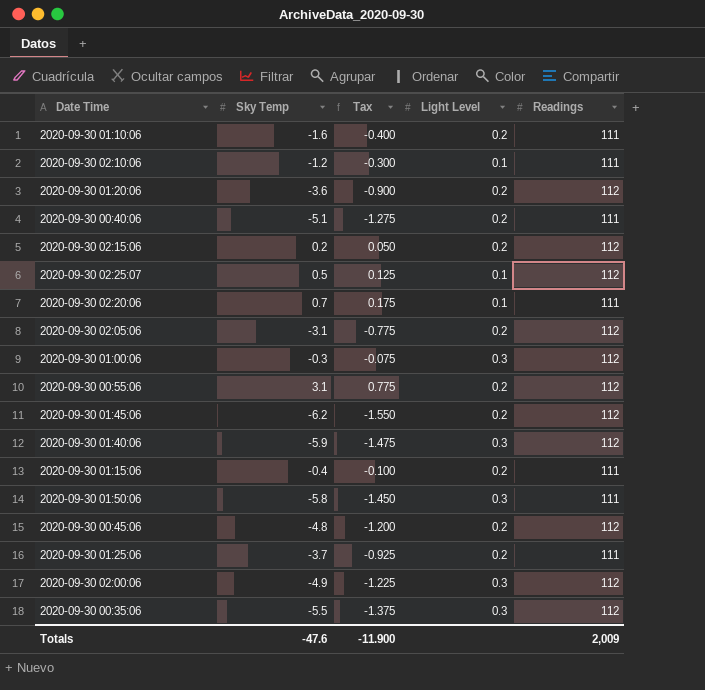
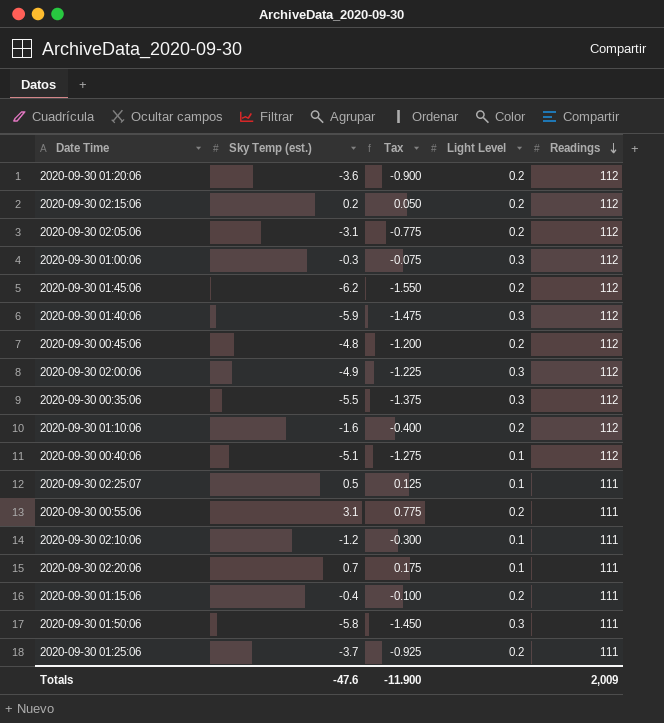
row order: none -> Readings descending
column name: Sky Temp -> Sky Temp (est.)
2020-09-30 01:10:06 | Readings: 111 -> 112
2020-09-30 00:40:06 | Light Level: 0.2 -> 0.1
2020-09-30 00:40:06 | Readings: 111 -> 112
2020-09-30 02:25:07 | Readings: 112 -> 111
2020-09-30 00:55:06 | Readings: 112 -> 111

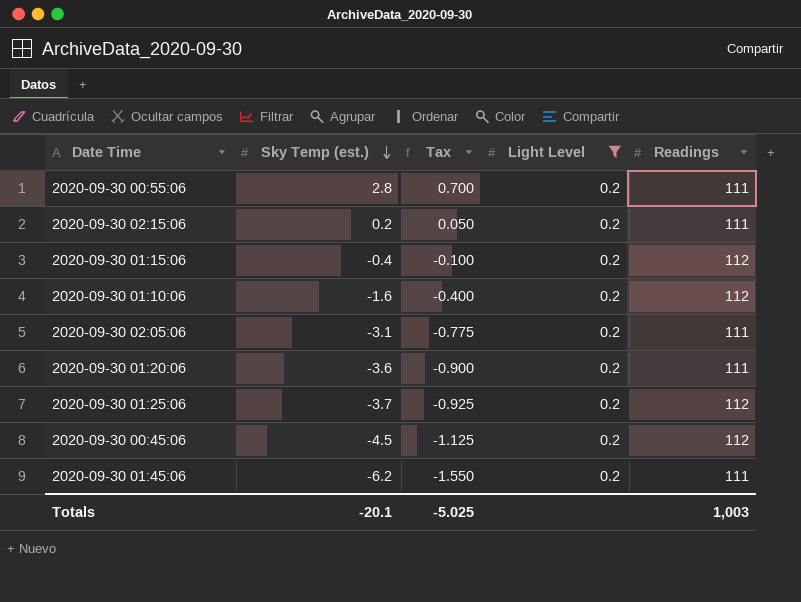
filter: none -> Light Level = 0.2
row order: Readings descending -> Sky Temp (est.) descending
2020-09-30 00:55:06 | Sky Temp (est.): 3.1 -> 2.8
2020-09-30 00:55:06 | Tax: 0.775 -> 0.700
2020-09-30 02:15:06 | Readings: 112 -> 111
2020-09-30 01:15:06 | Readings: 111 -> 112
2020-09-30 02:05:06 | Readings: 112 -> 111
2020-09-30 01:20:06 | Readings: 112 -> 111
2020-09-30 01:25:06 | Readings: 111 -> 112
2020-09-30 00:45:06 | Sky Temp (est.): -4.8 -> -4.5
2020-09-30 00:45:06 | Tax: -1.200 -> -1.125
2020-09-30 01:45:06 | Readings: 112 -> 111
Totals | Sky Temp (est.): -47.6 -> -20.1
Totals | Tax: -11.900 -> -5.025
Totals | Readings: 2,009 -> 1,003

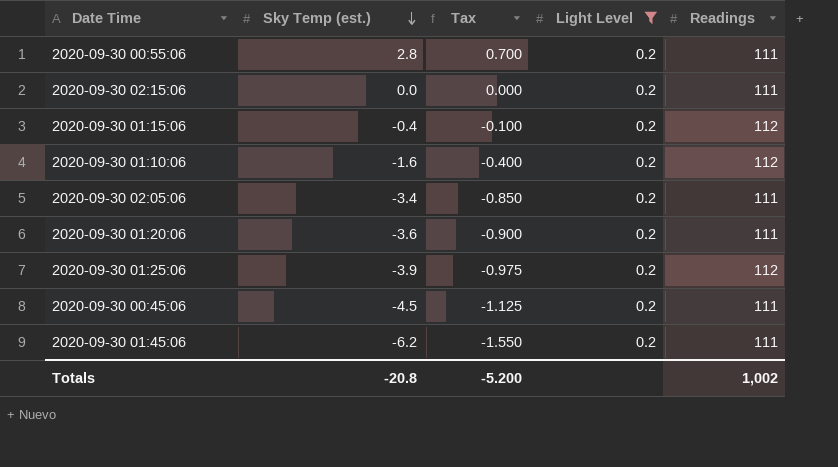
2020-09-30 02:15:06 | Sky Temp (est.): 0.2 -> 0.0
2020-09-30 02:15:06 | Tax: 0.050 -> 0.000
2020-09-30 02:05:06 | Sky Temp (est.): -3.1 -> -3.4
2020-09-30 02:05:06 | Tax: -0.775 -> -0.850
2020-09-30 01:25:06 | Sky Temp (est.): -3.7 -> -3.9
2020-09-30 01:25:06 | Tax: -0.925 -> -0.975
2020-09-30 00:45:06 | Readings: 112 -> 111
Totals | Sky Temp (est.): -20.1 -> -20.8
Totals | Tax: -5.025 -> -5.200
Totals | Readings: 1,003 -> 1,002

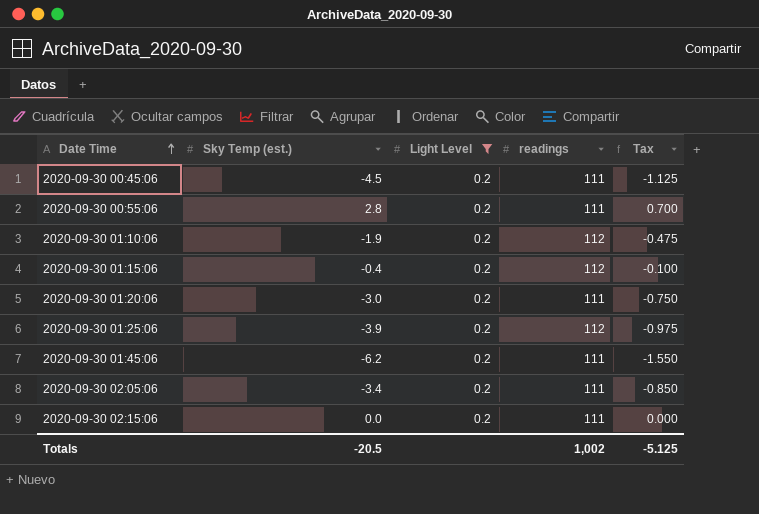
row order: Sky Temp (est.) descending -> Date Time ascending
column name: Readings -> readings
column Tax | position: 3 -> 5
2020-09-30 01:10:06 | Sky Temp (est.): -1.6 -> -1.9
2020-09-30 01:10:06 | Tax: -0.400 -> -0.475
2020-09-30 01:20:06 | Sky Temp (est.): -3.6 -> -3.0
2020-09-30 01:20:06 | Tax: -0.900 -> -0.750
Totals | Sky Temp (est.): -20.8 -> -20.5
Totals | Tax: -5.200 -> -5.125

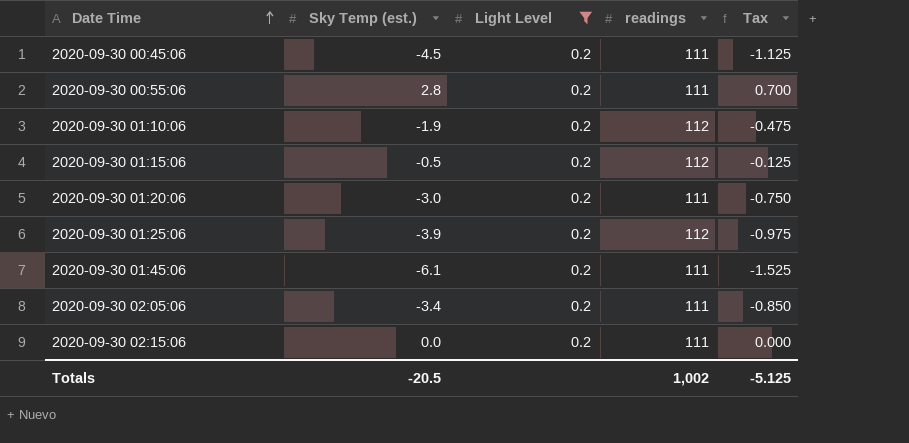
2020-09-30 01:15:06 | Sky Temp (est.): -0.4 -> -0.5
2020-09-30 01:15:06 | Tax: -0.100 -> -0.125
2020-09-30 01:45:06 | Sky Temp (est.): -6.2 -> -6.1
2020-09-30 01:45:06 | Tax: -1.550 -> -1.525

